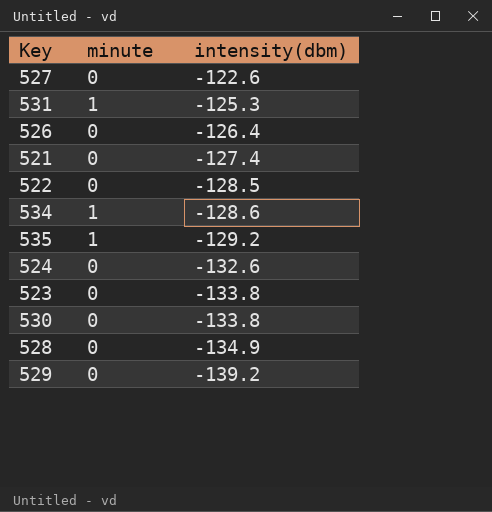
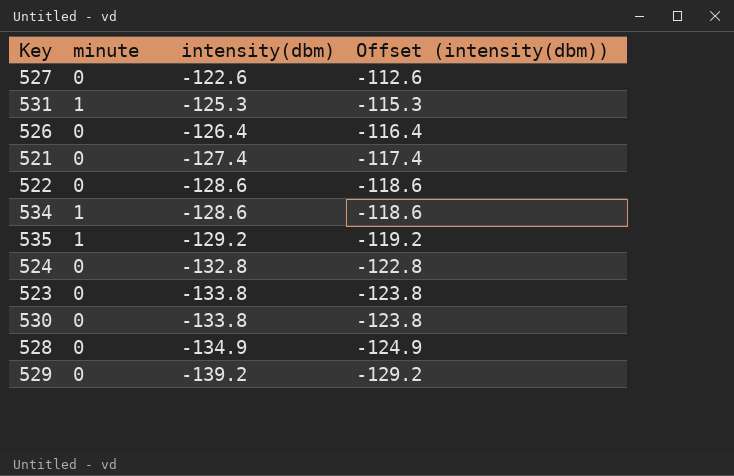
column Offset (intensity(dbm)) | formula: none -> [intensity(dbm)] + 10
522 | intensity(dbm): -128.5 -> -128.6
524 | intensity(dbm): -132.6 -> -132.8

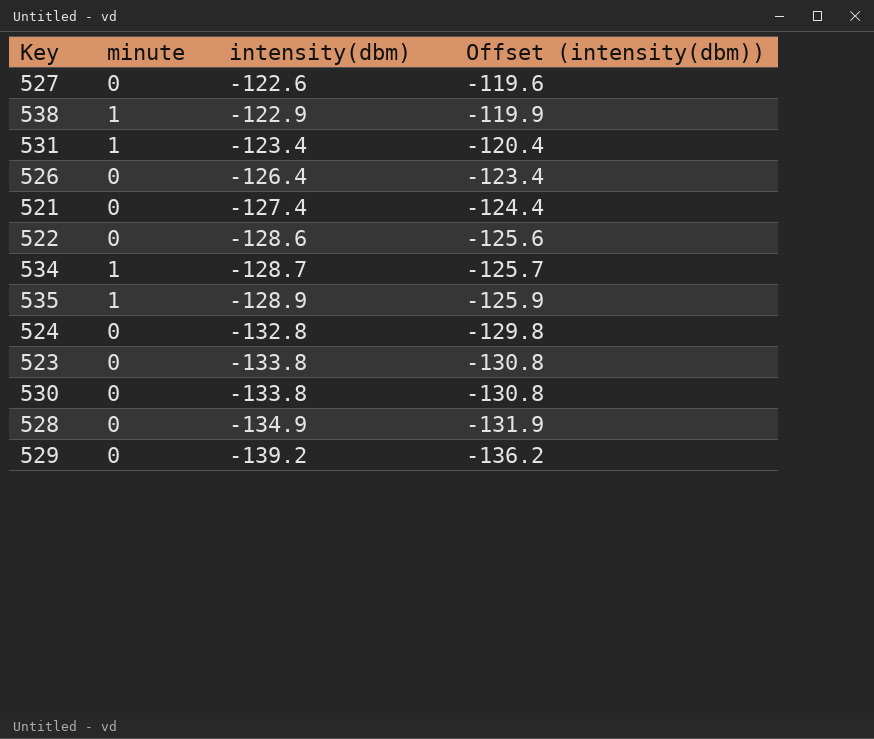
column Offset (intensity(dbm)) | formula: [intensity(dbm)] + 10 -> [intensity(dbm)] + 3
row 538: none -> 1 | -122.9 | -119.9
531 | intensity(dbm): -125.3 -> -123.4
534 | intensity(dbm): -128.6 -> -128.7
535 | intensity(dbm): -129.2 -> -128.9

